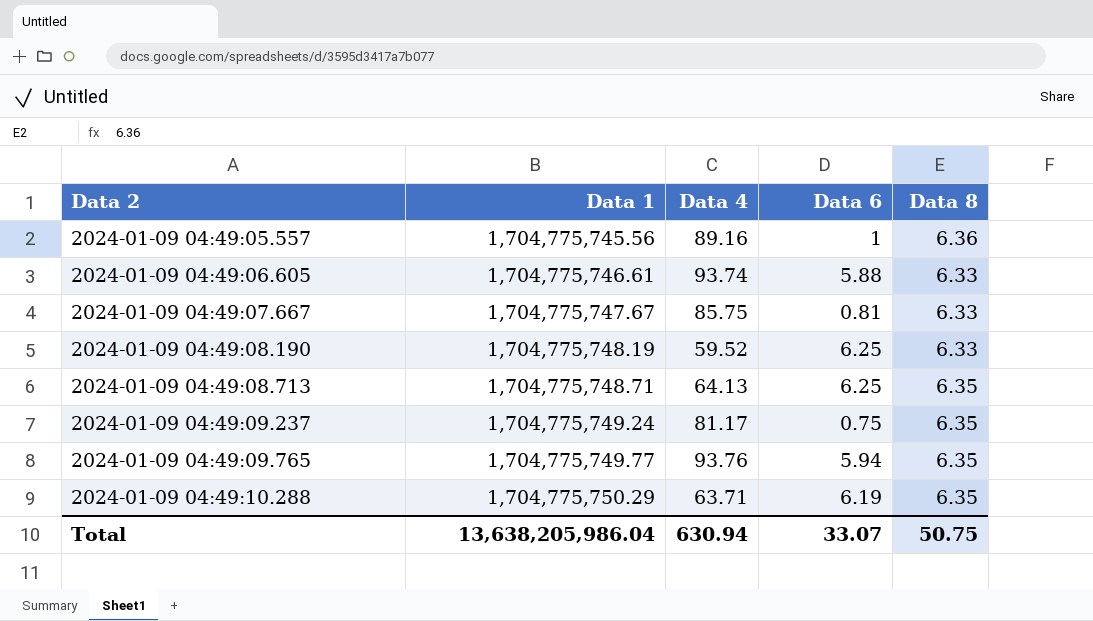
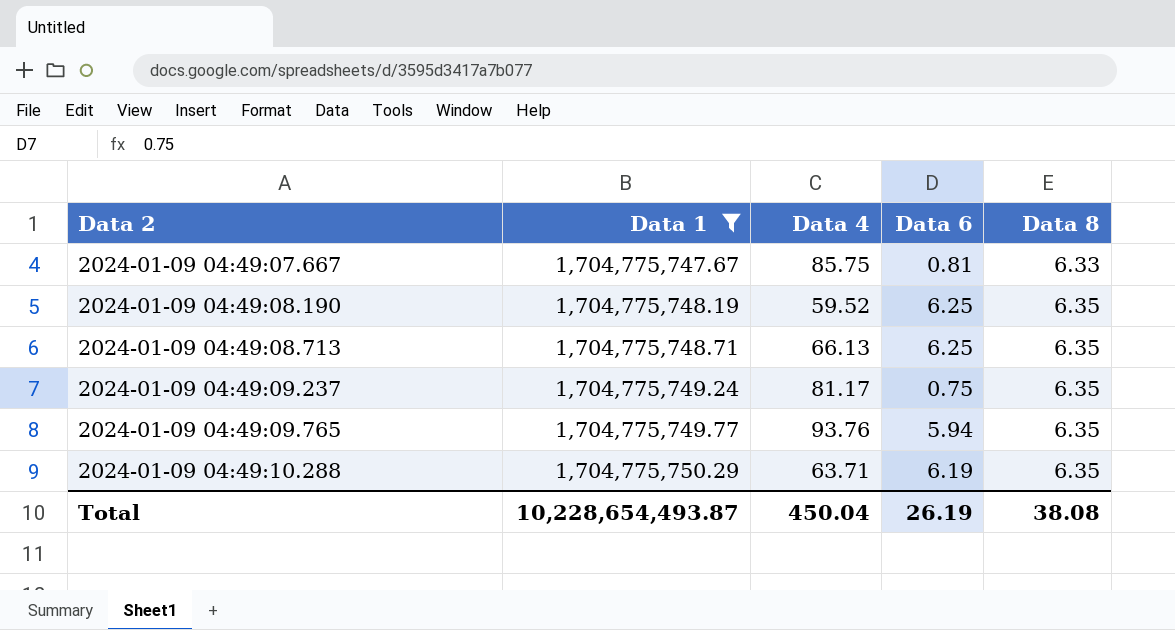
filter: none -> Data 1 >= 1,704,775,747.67
2024-01-09 04:49:08.190 | Data 8: 6.33 -> 6.35
2024-01-09 04:49:08.713 | Data 4: 64.13 -> 66.13
Total | Data 1: 13,638,205,986.04 -> 10,228,654,493.87
Total | Data 4: 630.94 -> 450.04
Total | Data 6: 33.07 -> 26.19
Total | Data 8: 50.75 -> 38.08

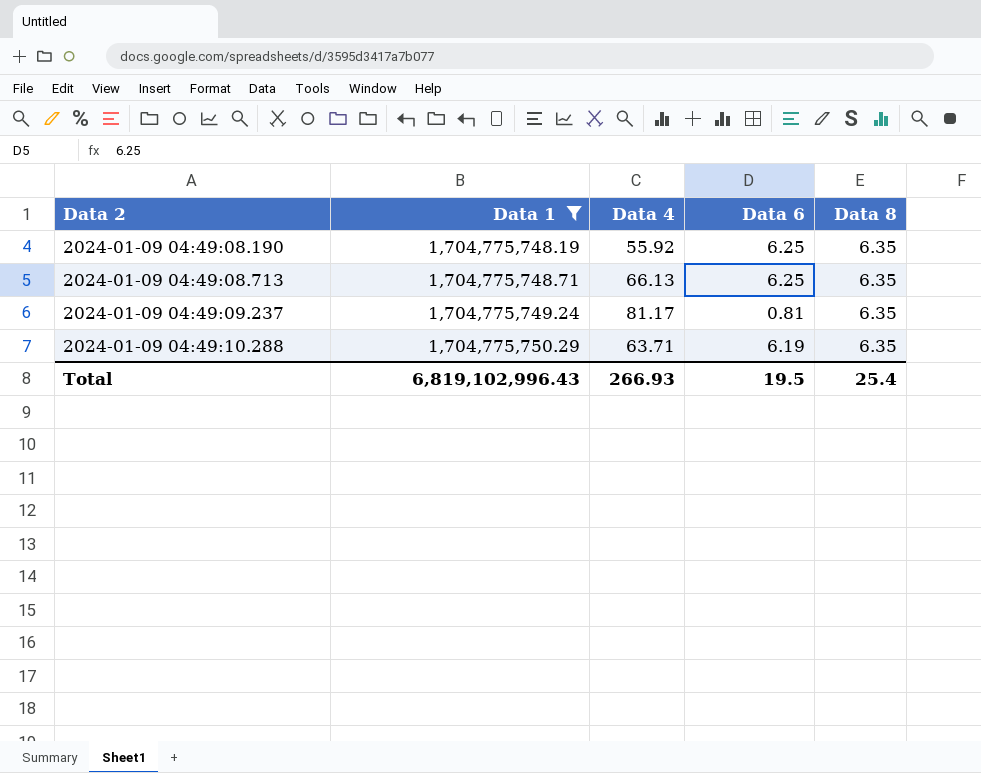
row 2024-01-09 04:49:07.667: 1,704,775,747.67 | 85.75 | 0.81 | 6.33 -> none
row 2024-01-09 04:49:09.765: 1,704,775,749.77 | 93.76 | 5.94 | 6.35 -> none
2024-01-09 04:49:08.190 | Data 4: 59.52 -> 55.92
2024-01-09 04:49:09.237 | Data 6: 0.75 -> 0.81
Total | Data 1: 10,228,654,493.87 -> 6,819,102,996.43
Total | Data 4: 450.04 -> 266.93
Total | Data 6: 26.19 -> 19.5
Total | Data 8: 38.08 -> 25.4

